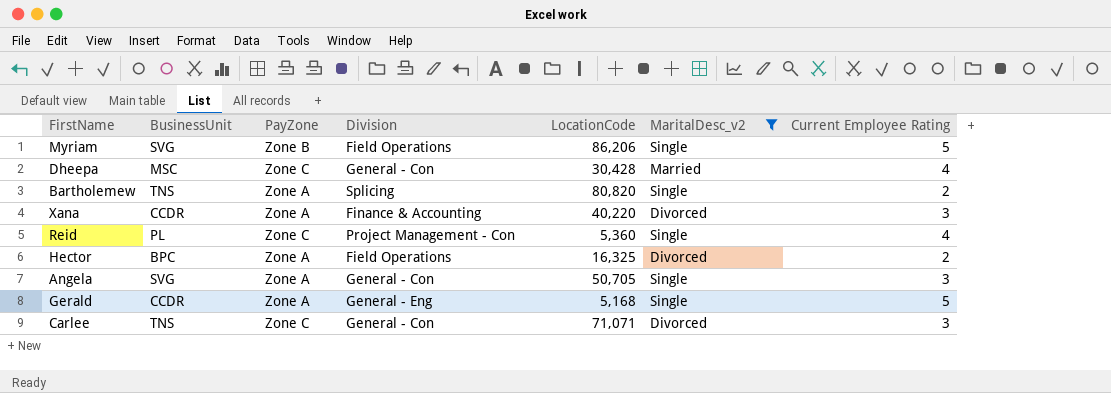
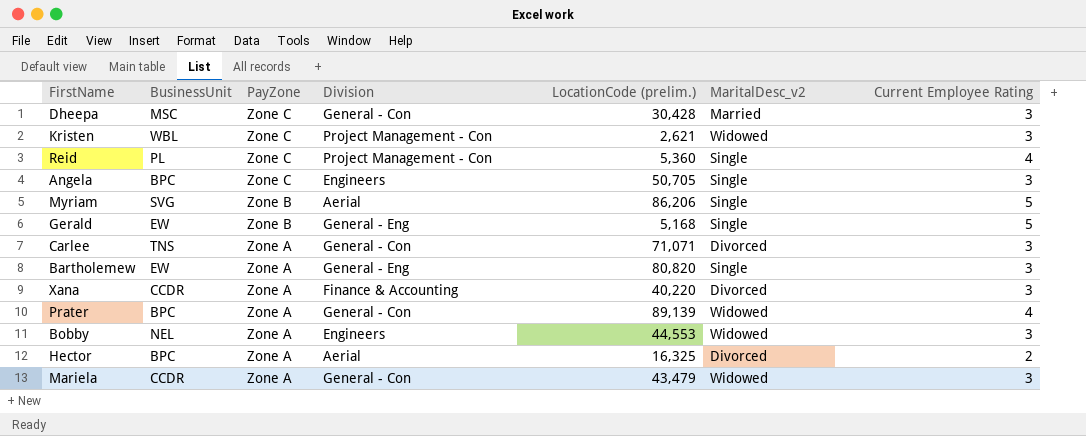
filter: MaritalDesc_v2 != Widowed -> none
row order: none -> PayZone descending
column name: LocationCode -> LocationCode (prelim.)
Dheepa | Current Employee Rating: 4 -> 3
Angela | BusinessUnit: SVG -> BPC
Angela | PayZone: Zone A -> Zone C
Angela | Division: General - Con -> Engineers
Myriam | Division: Field Operations -> Aerial
Gerald | BusinessUnit: CCDR -> EW
Gerald | PayZone: Zone A -> Zone B
Carlee | PayZone: Zone C -> Zone A
Bartholemew | BusinessUnit: TNS -> EW
Bartholemew | Division: Splicing -> General - Eng
Bartholemew | Current Employee Rating: 2 -> 3
Hector | Division: Field Operations -> Aerial

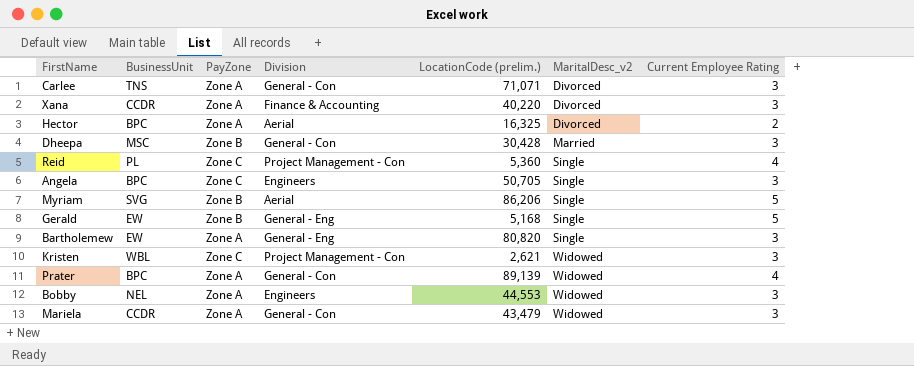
row order: PayZone descending -> MaritalDesc_v2 ascending
Dheepa | PayZone: Zone C -> Zone B

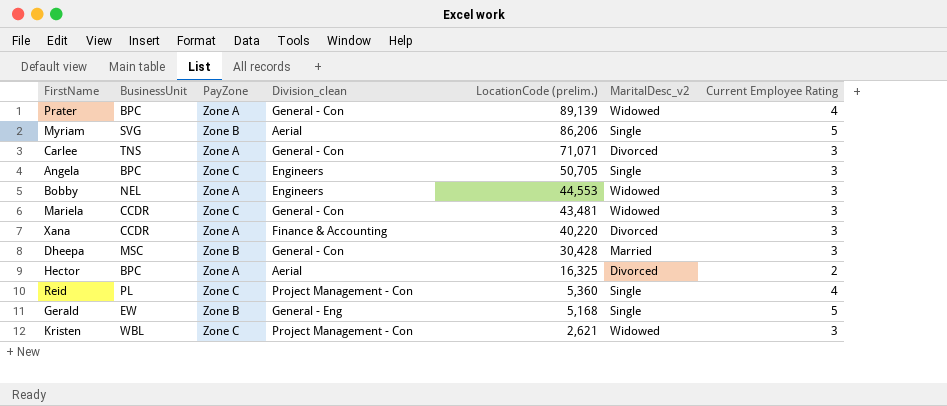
row order: MaritalDesc_v2 ascending -> LocationCode (prelim.) descending
column name: Division -> Division_clean
row Bartholemew: EW | Zone A | General - Eng | 80,820 | Single | 3 -> none
Mariela | PayZone: Zone A -> Zone C
Mariela | LocationCode (prelim.): 43,479 -> 43,481

